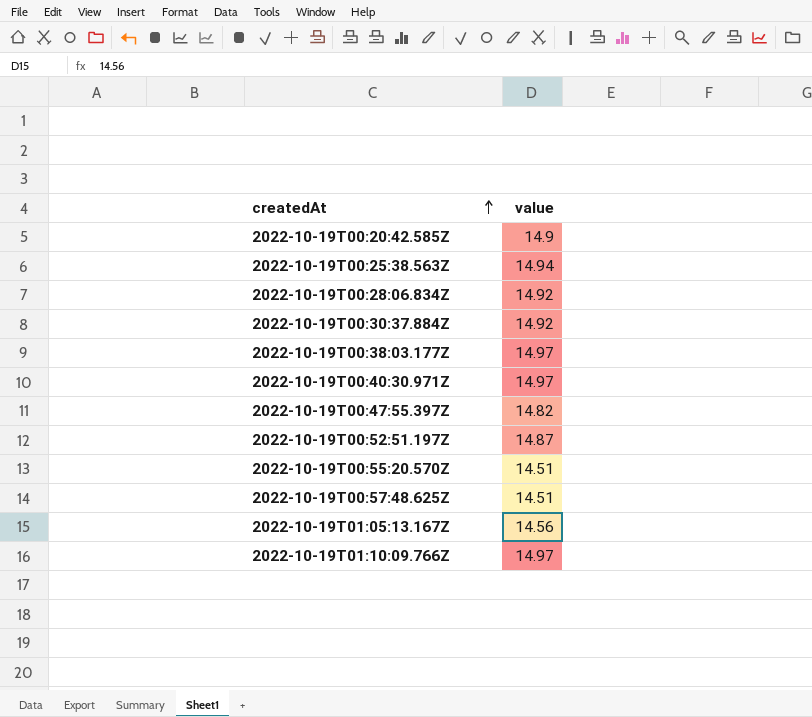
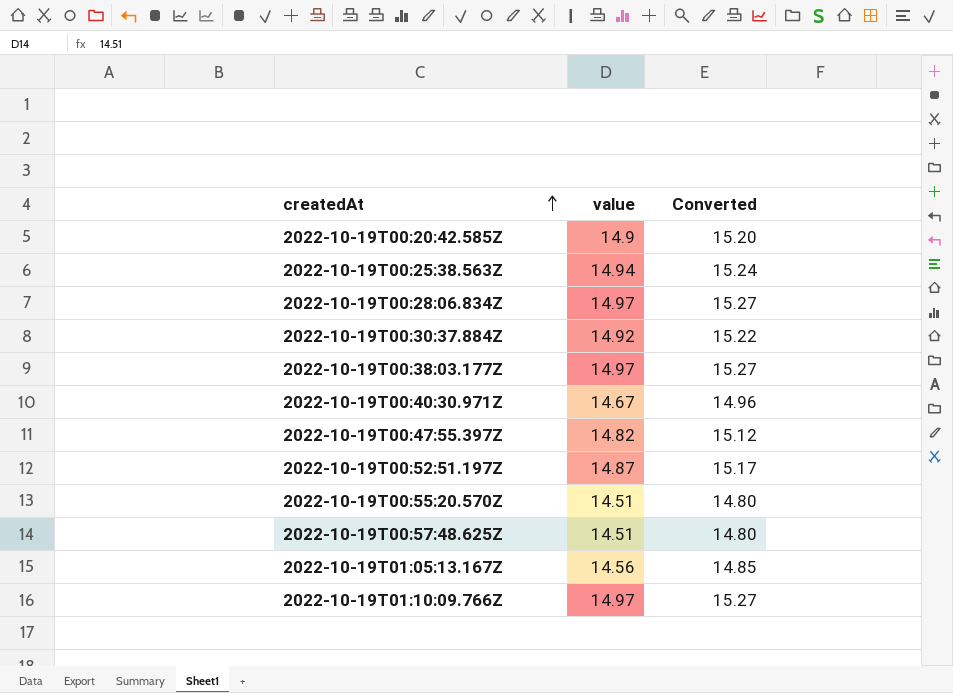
column Converted | formula: none -> [value] * 1.02
2022-10-19T00:28:06.834Z | value: 14.92 -> 14.97
2022-10-19T00:40:30.971Z | value: 14.97 -> 14.67

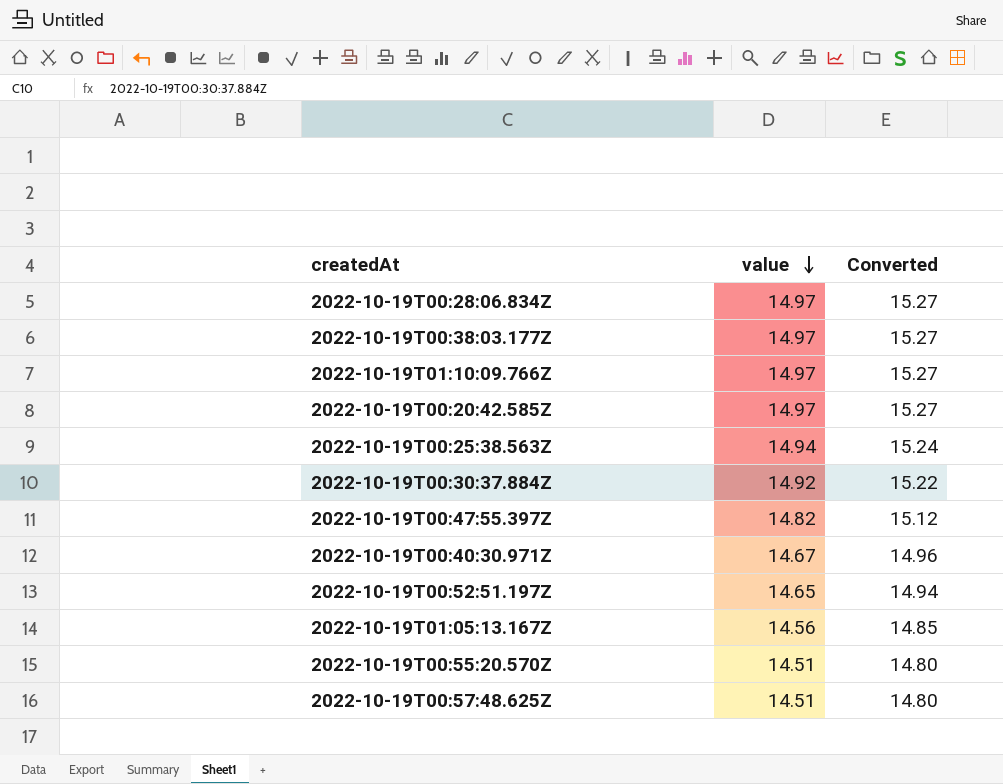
row order: createdAt ascending -> value descending
2022-10-19T00:20:42.585Z | value: 14.9 -> 14.97
2022-10-19T00:20:42.585Z | Converted: 15.20 -> 15.27
2022-10-19T00:52:51.197Z | value: 14.87 -> 14.65
2022-10-19T00:52:51.197Z | Converted: 15.17 -> 14.94

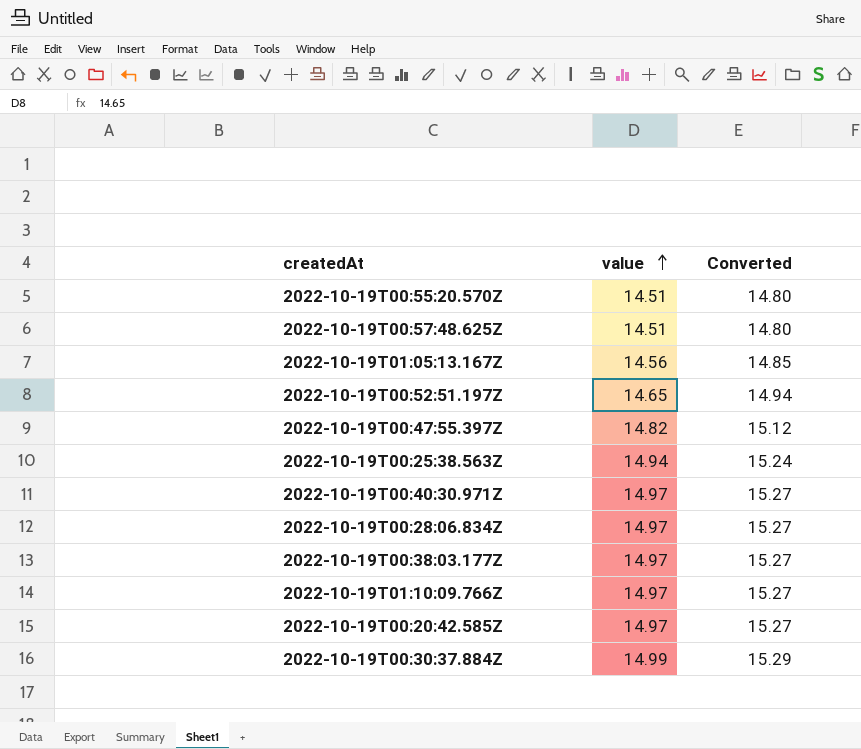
row order: value descending -> value ascending
2022-10-19T00:40:30.971Z | value: 14.67 -> 14.97
2022-10-19T00:40:30.971Z | Converted: 14.96 -> 15.27
2022-10-19T00:30:37.884Z | value: 14.92 -> 14.99
2022-10-19T00:30:37.884Z | Converted: 15.22 -> 15.29

